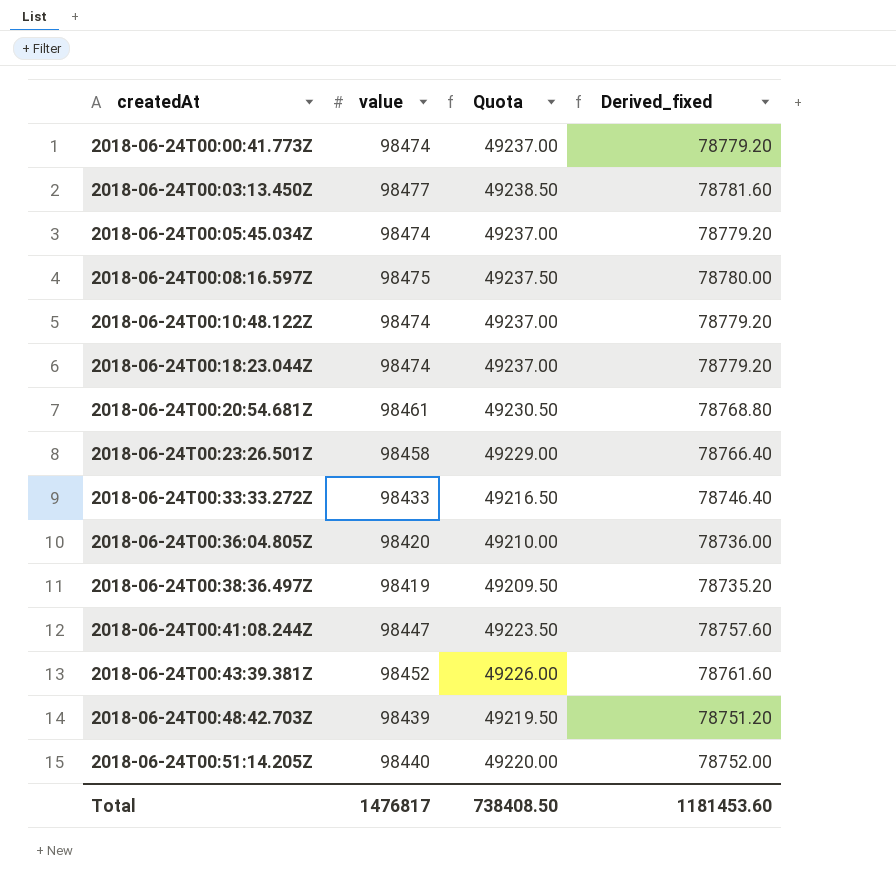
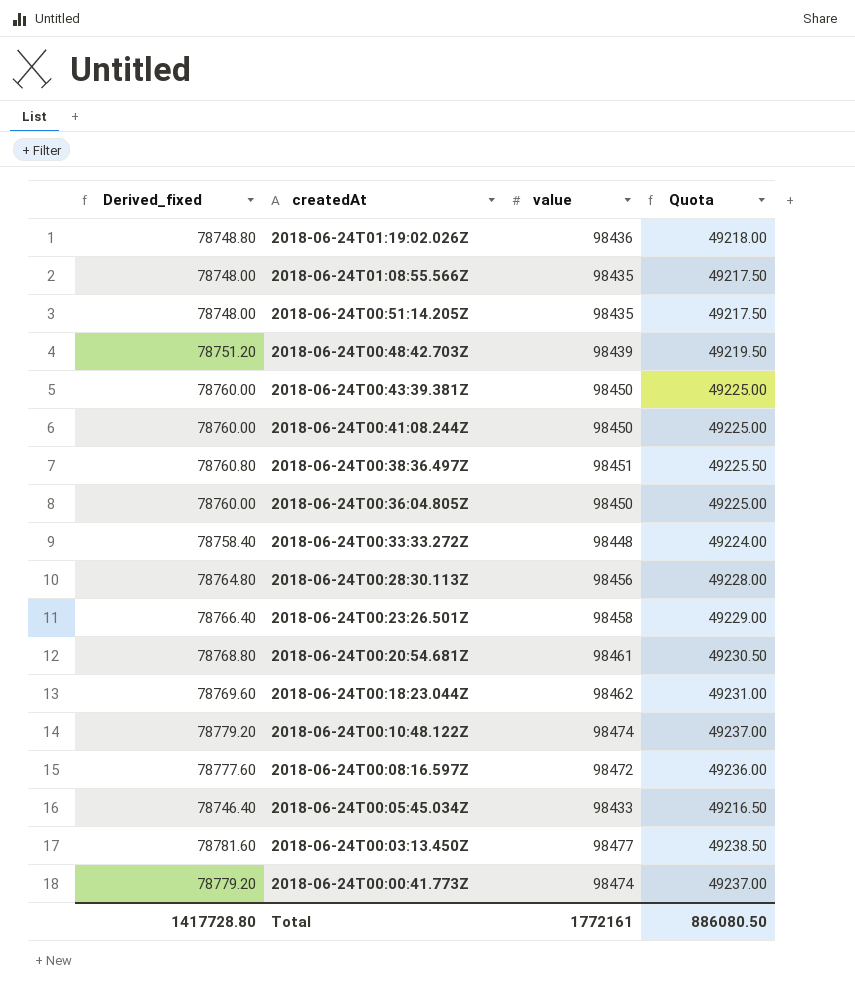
row order: createdAt ascending -> createdAt descending
column Derived_fixed | position: 4 -> 1
row 2018-06-24T01:19:02.026Z: none -> 78748.80 | 98436 | 49218.00
row 2018-06-24T01:08:55.566Z: none -> 78748.00 | 98435 | 49217.50
2018-06-24T00:51:14.205Z | Derived_fixed: 78752.00 -> 78748.00
2018-06-24T00:51:14.205Z | value: 98440 -> 98435
2018-06-24T00:51:14.205Z | Quota: 49220.00 -> 49217.50
2018-06-24T00:43:39.381Z | Derived_fixed: 78761.60 -> 78760.00
2018-06-24T00:43:39.381Z | value: 98452 -> 98450
2018-06-24T00:43:39.381Z | Quota: 49226.00 -> 49225.00
2018-06-24T00:41:08.244Z | Derived_fixed: 78757.60 -> 78760.00
2018-06-24T00:41:08.244Z | value: 98447 -> 98450
2018-06-24T00:41:08.244Z | Quota: 49223.50 -> 49225.00
2018-06-24T00:38:36.497Z | Derived_fixed: 78735.20 -> 78760.80
2018-06-24T00:38:36.497Z | value: 98419 -> 98451
2018-06-24T00:38:36.497Z | Quota: 49209.50 -> 49225.50
2018-06-24T00:36:04.805Z | Derived_fixed: 78736.00 -> 78760.00
2018-06-24T00:36:04.805Z | value: 98420 -> 98450
2018-06-24T00:36:04.805Z | Quota: 49210.00 -> 49225.00
2018-06-24T00:33:33.272Z | Derived_fixed: 78746.40 -> 78758.40
2018-06-24T00:33:33.272Z | value: 98433 -> 98448
2018-06-24T00:33:33.272Z | Quota: 49216.50 -> 49224.00
row 2018-06-24T00:28:30.113Z: none -> 78764.80 | 98456 | 49228.00
2018-06-24T00:18:23.044Z | Derived_fixed: 78779.20 -> 78769.60
2018-06-24T00:18:23.044Z | value: 98474 -> 98462
2018-06-24T00:18:23.044Z | Quota: 49237.00 -> 49231.00
2018-06-24T00:08:16.597Z | Derived_fixed: 78780.00 -> 78777.60
2018-06-24T00:08:16.597Z | value: 98475 -> 98472
2018-06-24T00:08:16.597Z | Quota: 49237.50 -> 49236.00
2018-06-24T00:05:45.034Z | Derived_fixed: 78779.20 -> 78746.40
2018-06-24T00:05:45.034Z | value: 98474 -> 98433
2018-06-24T00:05:45.034Z | Quota: 49237.00 -> 49216.50
Total | Derived_fixed: 1181453.60 -> 1417728.80
Total | value: 1476817 -> 1772161
Total | Quota: 738408.50 -> 886080.50

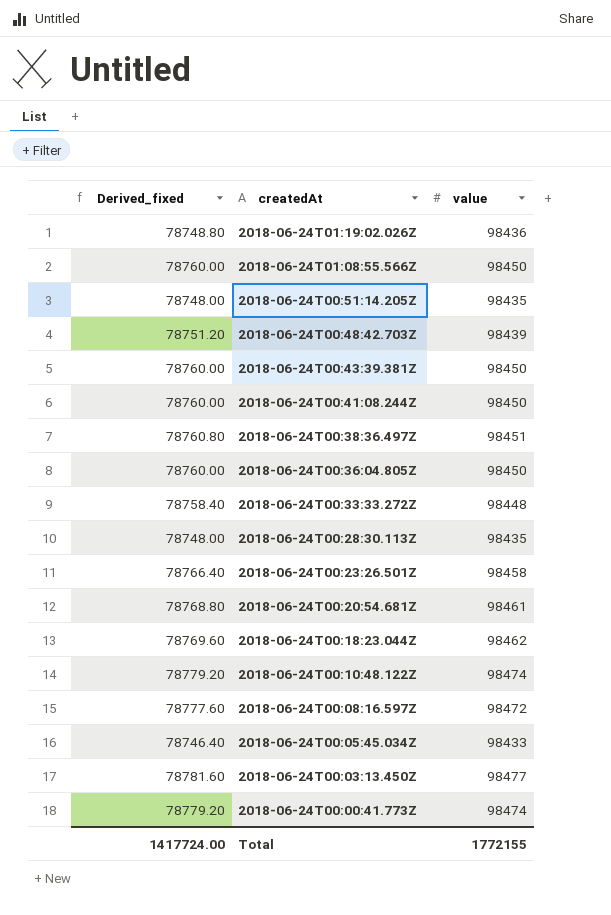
column Quota | formula: [value] * 0.5 -> none
2018-06-24T01:08:55.566Z | Derived_fixed: 78748.00 -> 78760.00
2018-06-24T01:08:55.566Z | value: 98435 -> 98450
2018-06-24T00:28:30.113Z | Derived_fixed: 78764.80 -> 78748.00
2018-06-24T00:28:30.113Z | value: 98456 -> 98435
Total | Derived_fixed: 1417728.80 -> 1417724.00
Total | value: 1772161 -> 1772155

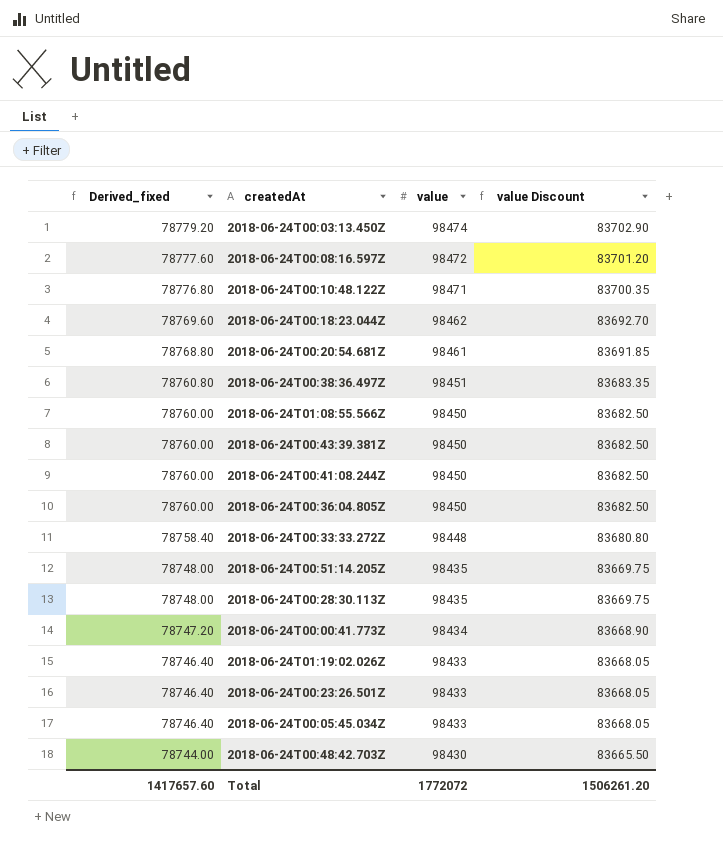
row order: createdAt descending -> Derived_fixed descending
column value Discount | formula: none -> [value] * 0.85
2018-06-24T00:03:13.450Z | Derived_fixed: 78781.60 -> 78779.20
2018-06-24T00:03:13.450Z | value: 98477 -> 98474
2018-06-24T00:10:48.122Z | Derived_fixed: 78779.20 -> 78776.80
2018-06-24T00:10:48.122Z | value: 98474 -> 98471
2018-06-24T00:00:41.773Z | Derived_fixed: 78779.20 -> 78747.20
2018-06-24T00:00:41.773Z | value: 98474 -> 98434
2018-06-24T01:19:02.026Z | Derived_fixed: 78748.80 -> 78746.40
2018-06-24T01:19:02.026Z | value: 98436 -> 98433
2018-06-24T00:23:26.501Z | Derived_fixed: 78766.40 -> 78746.40
2018-06-24T00:23:26.501Z | value: 98458 -> 98433
2018-06-24T00:48:42.703Z | Derived_fixed: 78751.20 -> 78744.00
2018-06-24T00:48:42.703Z | value: 98439 -> 98430
Total | Derived_fixed: 1417724.00 -> 1417657.60
Total | value: 1772155 -> 1772072

